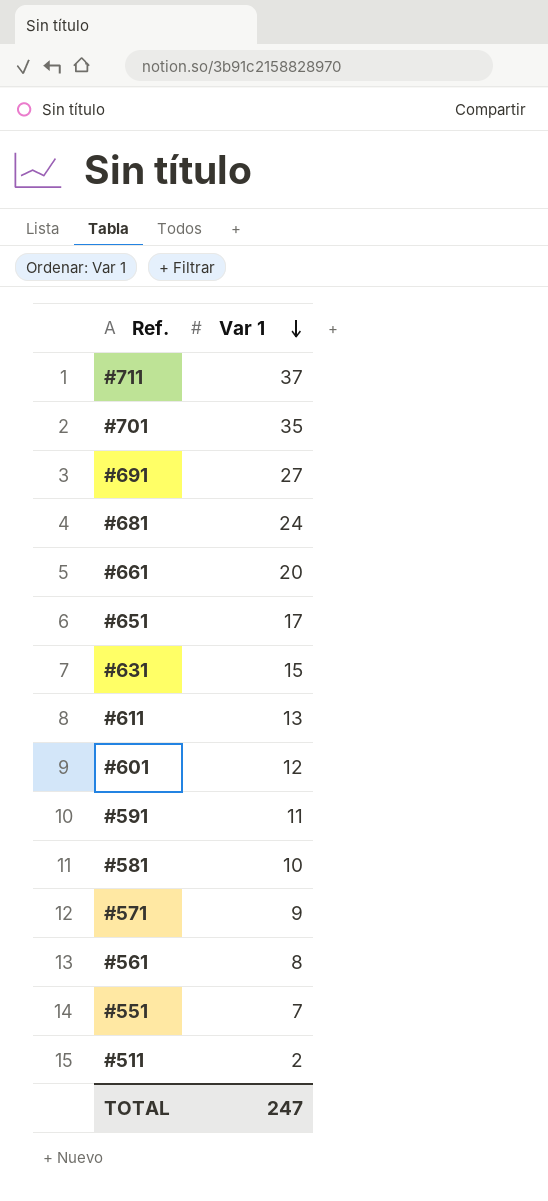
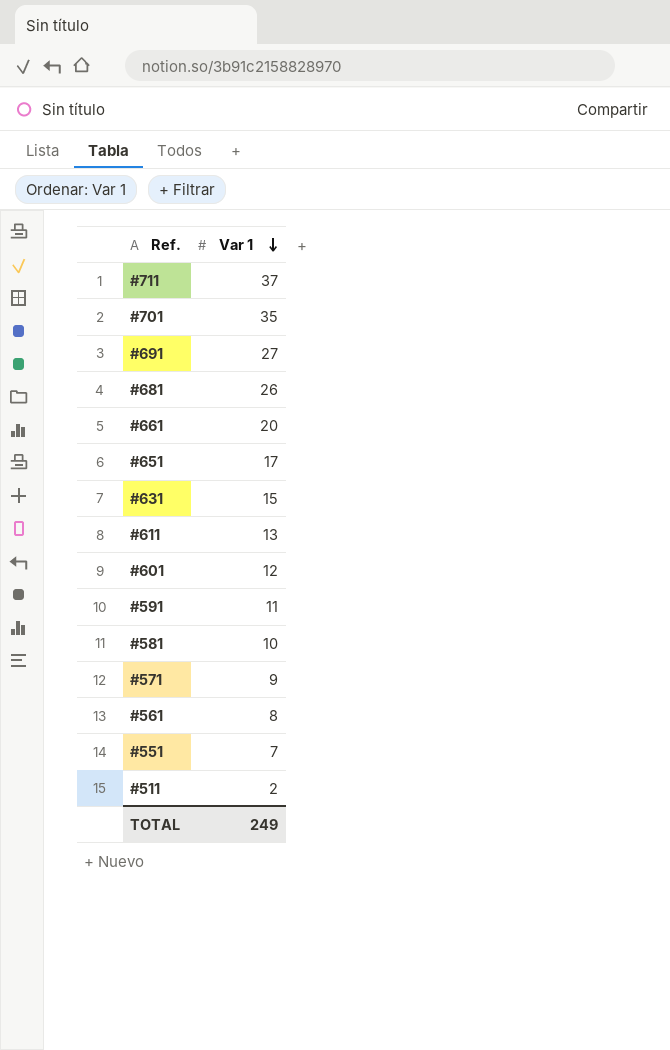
#681 | Var 1: 24 -> 26
TOTAL | Var 1: 247 -> 249

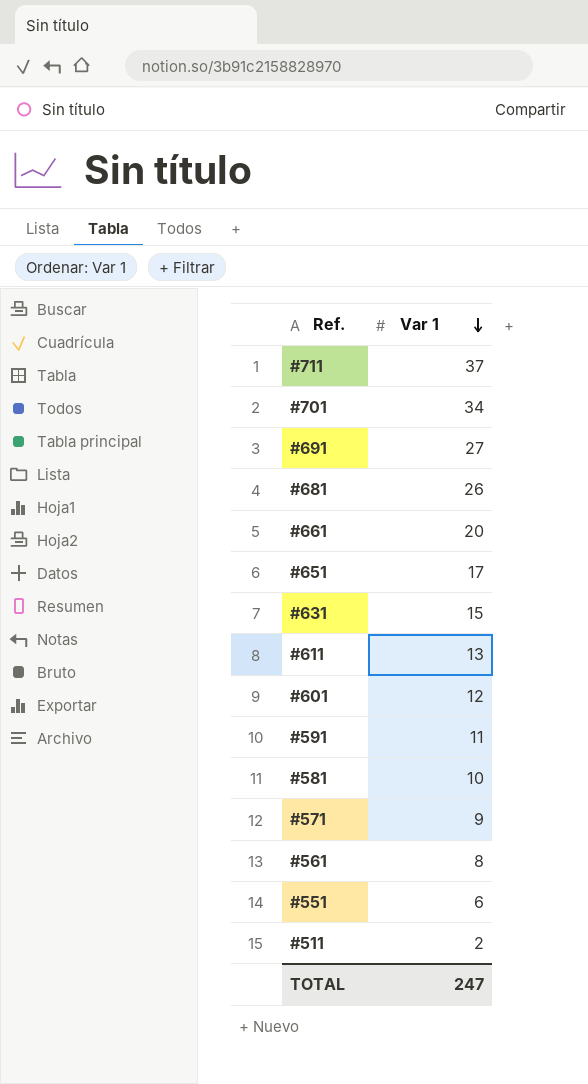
#701 | Var 1: 35 -> 34
#551 | Var 1: 7 -> 6
TOTAL | Var 1: 249 -> 247

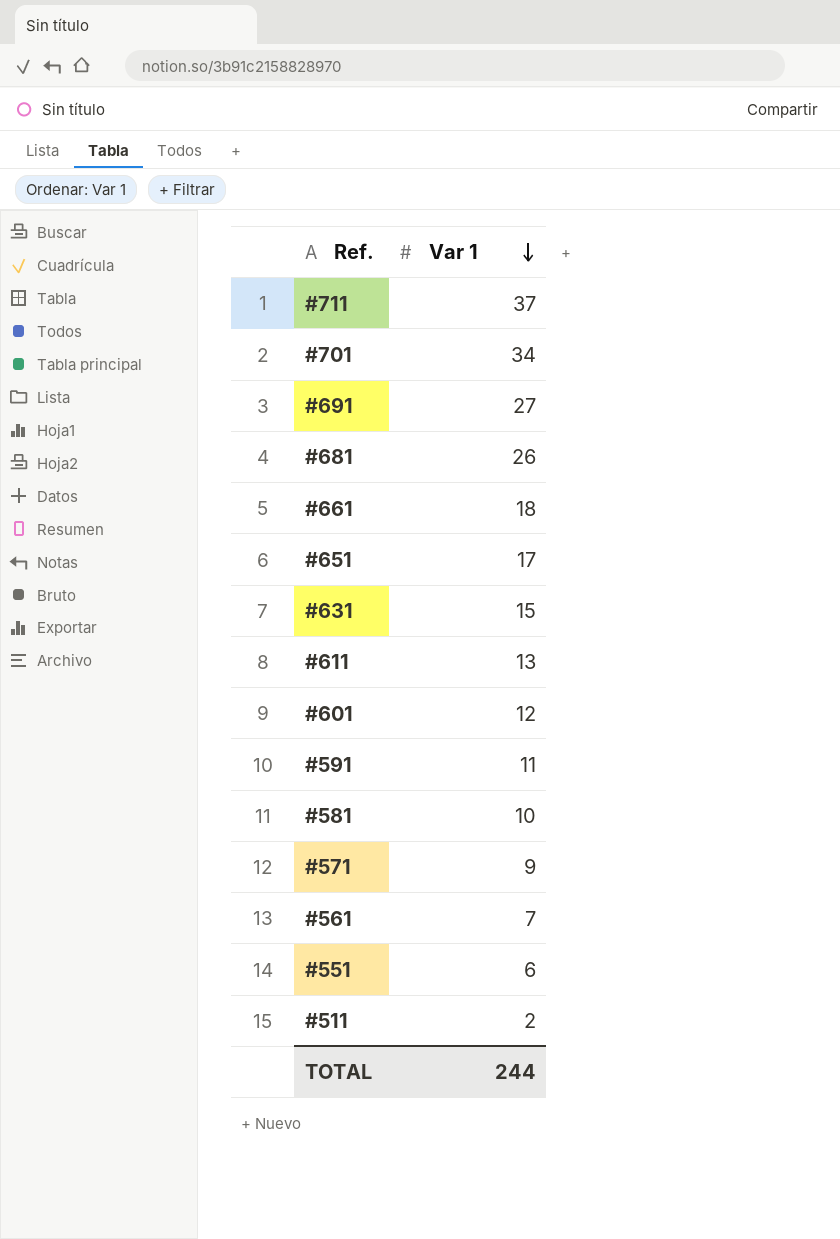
#661 | Var 1: 20 -> 18
#561 | Var 1: 8 -> 7
TOTAL | Var 1: 247 -> 244

